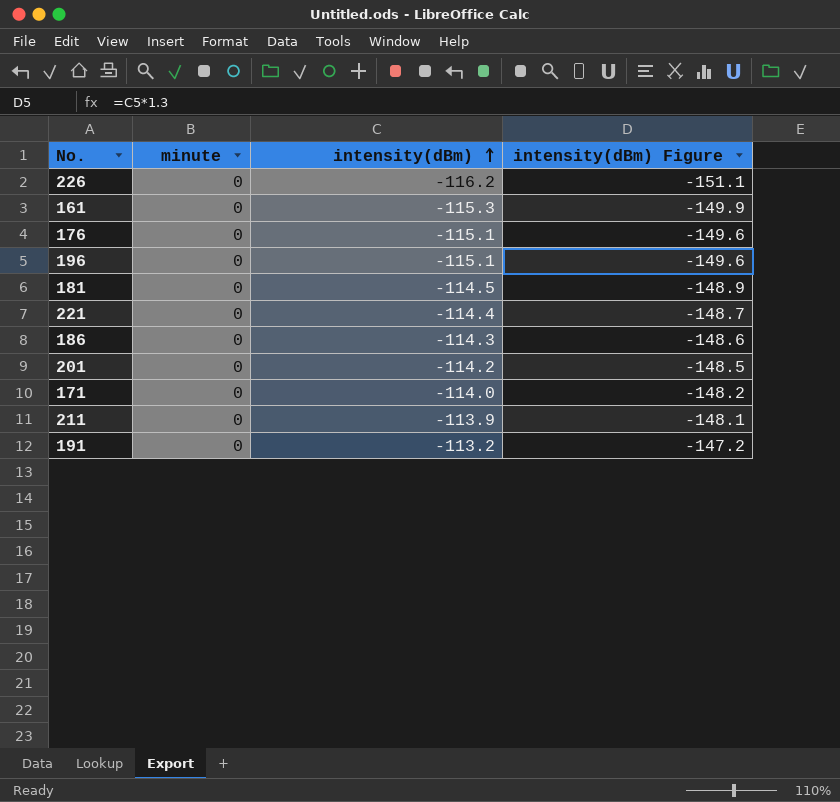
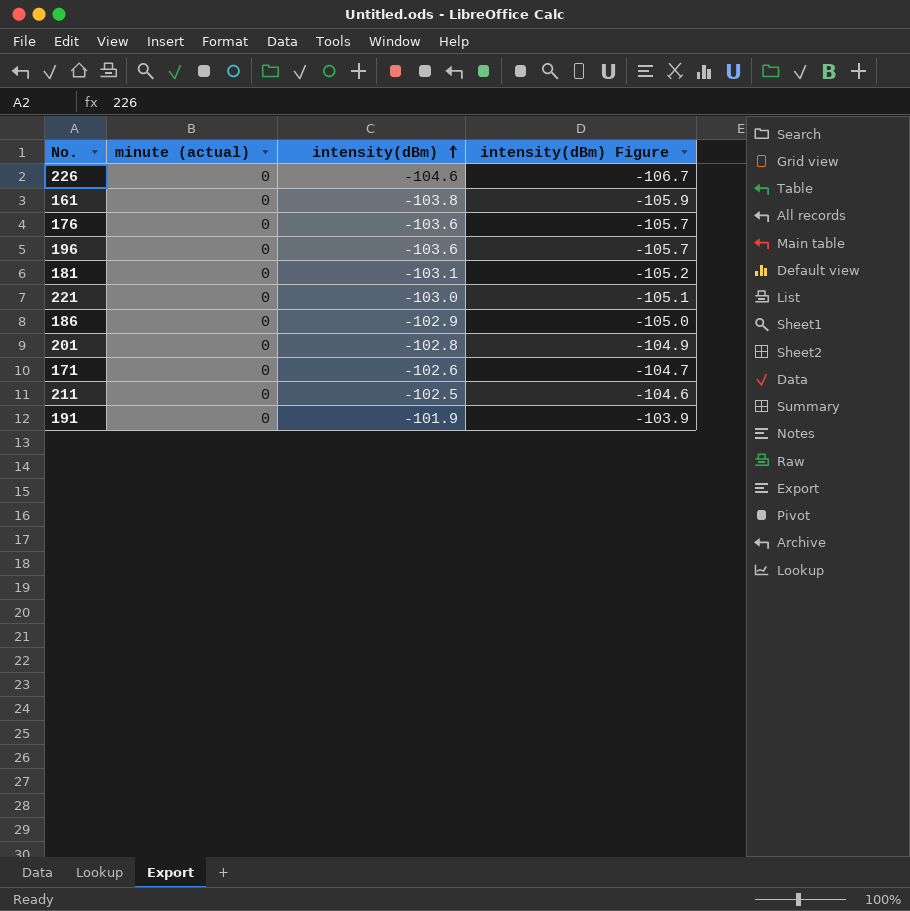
column name: minute -> minute (actual)
column intensity(dBm) Figure | formula: [intensity(dBm)] * 1.3 -> [intensity(dBm)] * 1.02
226 | intensity(dBm): -116.2 -> -104.6
161 | intensity(dBm): -115.3 -> -103.8
176 | intensity(dBm): -115.1 -> -103.6
196 | intensity(dBm): -115.1 -> -103.6
181 | intensity(dBm): -114.5 -> -103.1
221 | intensity(dBm): -114.4 -> -103.0
186 | intensity(dBm): -114.3 -> -102.9
201 | intensity(dBm): -114.2 -> -102.8
171 | intensity(dBm): -114.0 -> -102.6
211 | intensity(dBm): -113.9 -> -102.5
191 | intensity(dBm): -113.2 -> -101.9

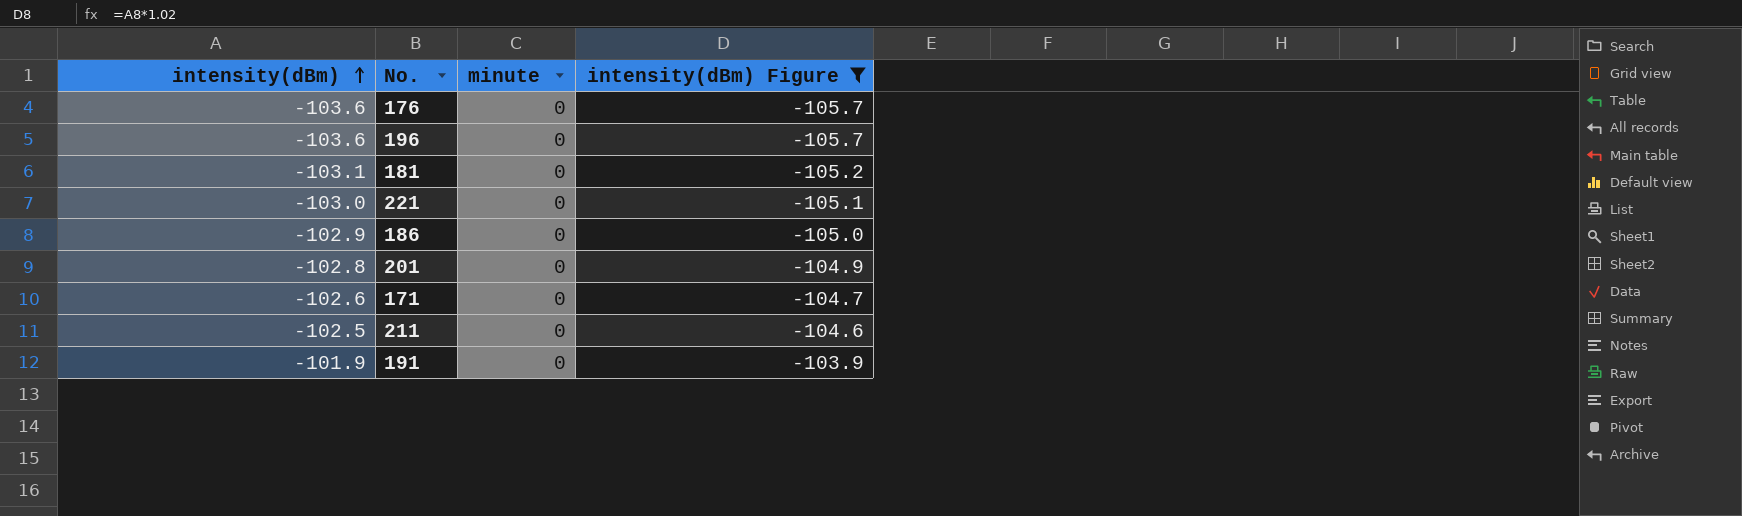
filter: none -> intensity(dBm) Figure >= -105.7
column intensity(dBm) | position: 3 -> 1
column name: minute (actual) -> minute

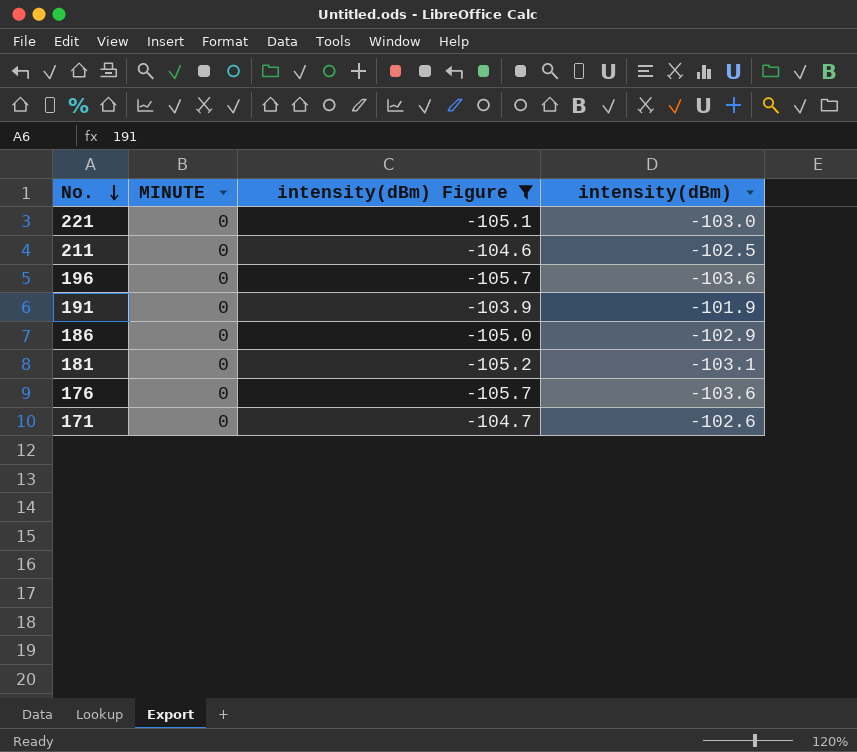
row order: intensity(dBm) ascending -> No. descending
column name: minute -> MINUTE
column intensity(dBm) | position: 1 -> 4
row 201: -102.8 | 0 | -104.9 -> none

